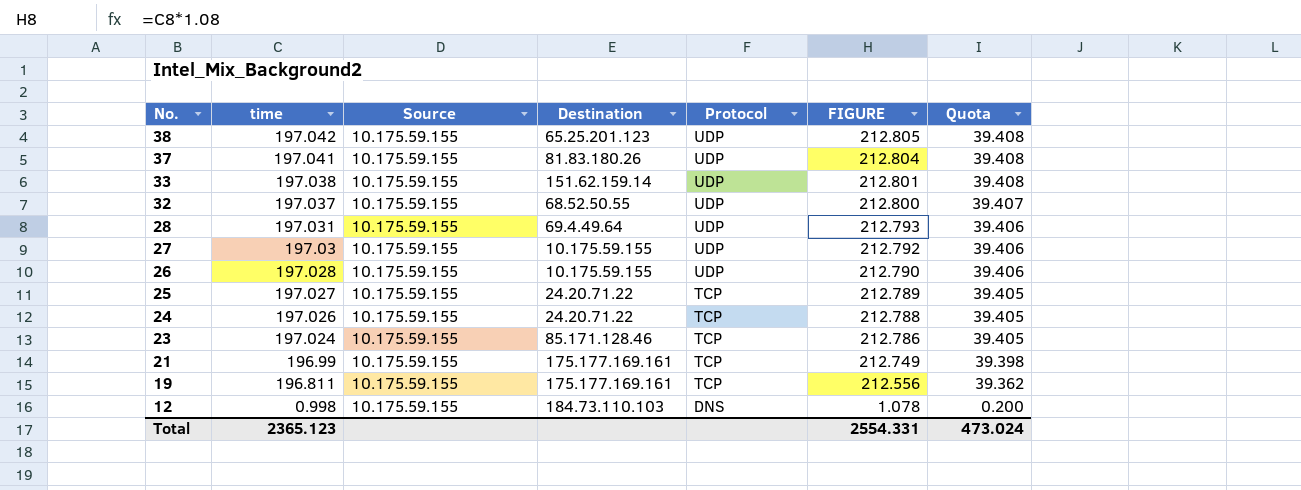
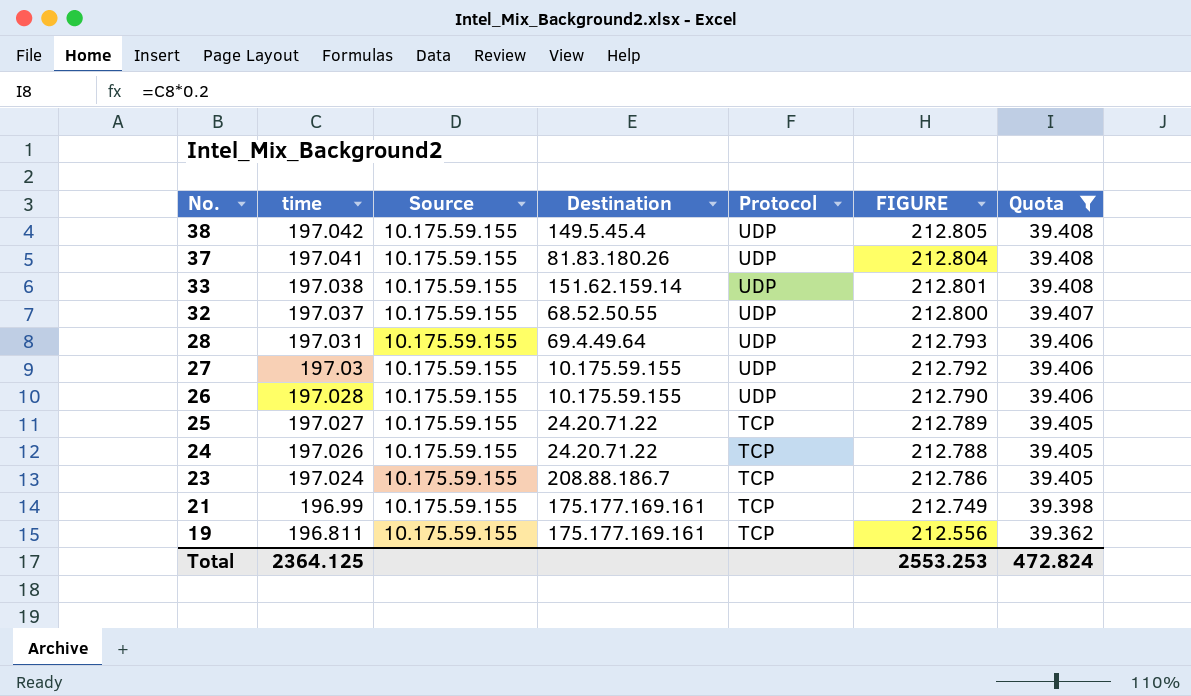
filter: none -> Quota != 0.200
38 | Destination: 65.25.201.123 -> 149.5.45.4
23 | Destination: 85.171.128.46 -> 208.88.186.7
Total | time: 2365.123 -> 2364.125
Total | FIGURE: 2554.331 -> 2553.253
Total | Quota: 473.024 -> 472.824

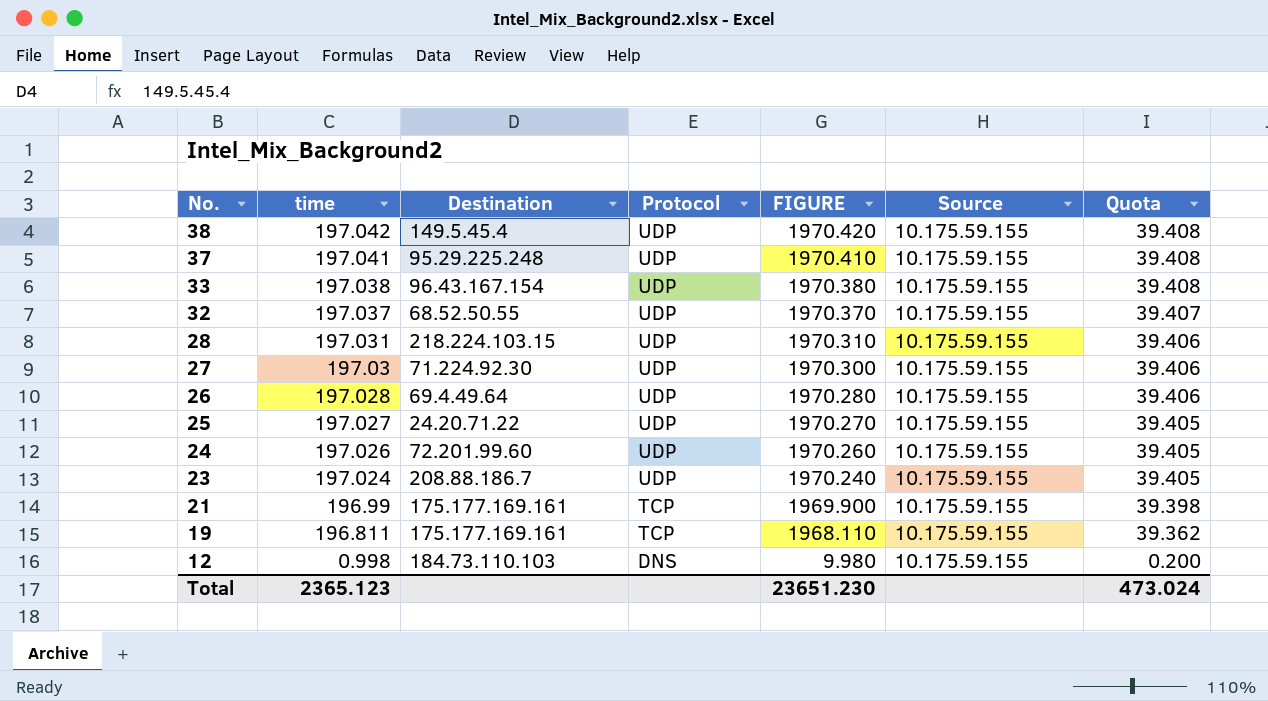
filter: Quota != 0.200 -> none
column FIGURE | formula: [time] * 1.08 -> [time] * 10
column Source | position: 3 -> 6
37 | Destination: 81.83.180.26 -> 95.29.225.248
33 | Destination: 151.62.159.14 -> 96.43.167.154
28 | Destination: 69.4.49.64 -> 218.224.103.15
27 | Destination: 10.175.59.155 -> 71.224.92.30
26 | Destination: 10.175.59.155 -> 69.4.49.64
25 | Protocol: TCP -> UDP
24 | Destination: 24.20.71.22 -> 72.201.99.60
24 | Protocol: TCP -> UDP
23 | Protocol: TCP -> UDP
Total | time: 2364.125 -> 2365.123
Total | FIGURE: 2553.253 -> 23651.230
Total | Quota: 472.824 -> 473.024

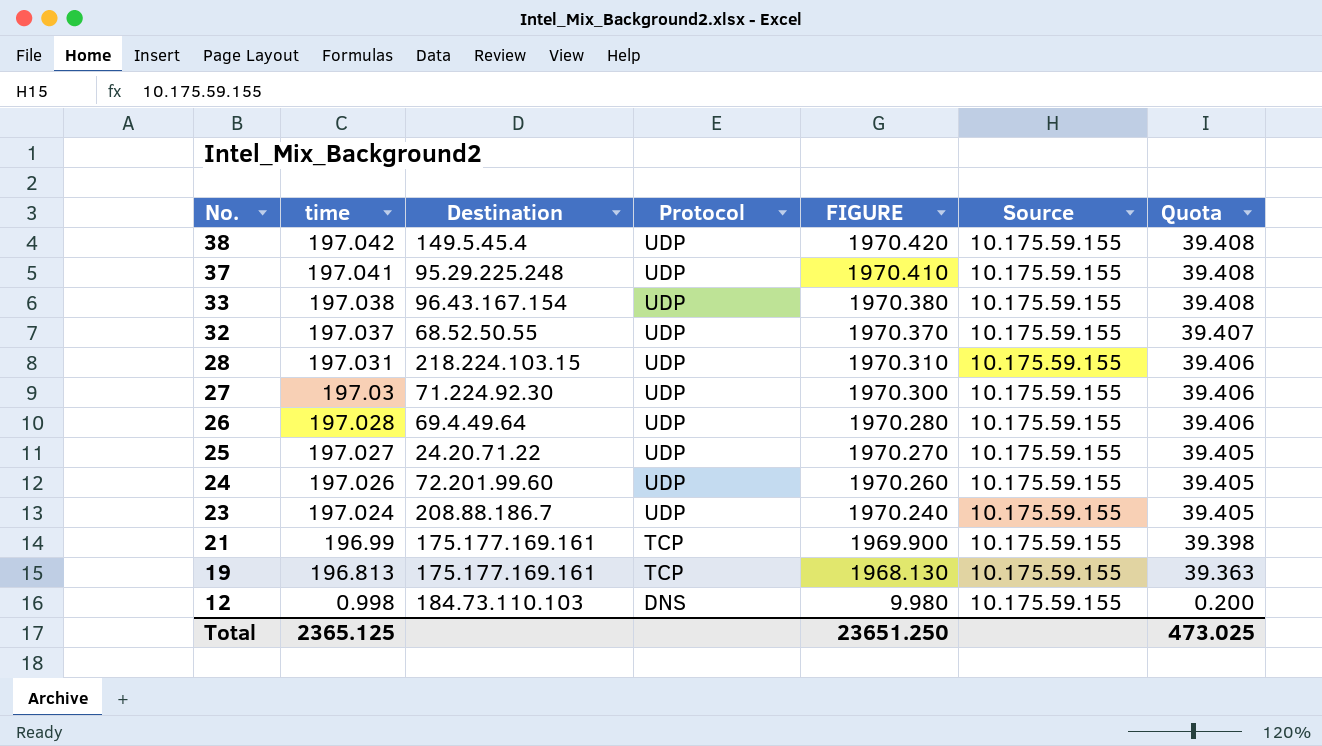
19 | time: 196.811 -> 196.813
19 | FIGURE: 1968.110 -> 1968.130
19 | Quota: 39.362 -> 39.363
Total | time: 2365.123 -> 2365.125
Total | FIGURE: 23651.230 -> 23651.250
Total | Quota: 473.024 -> 473.025

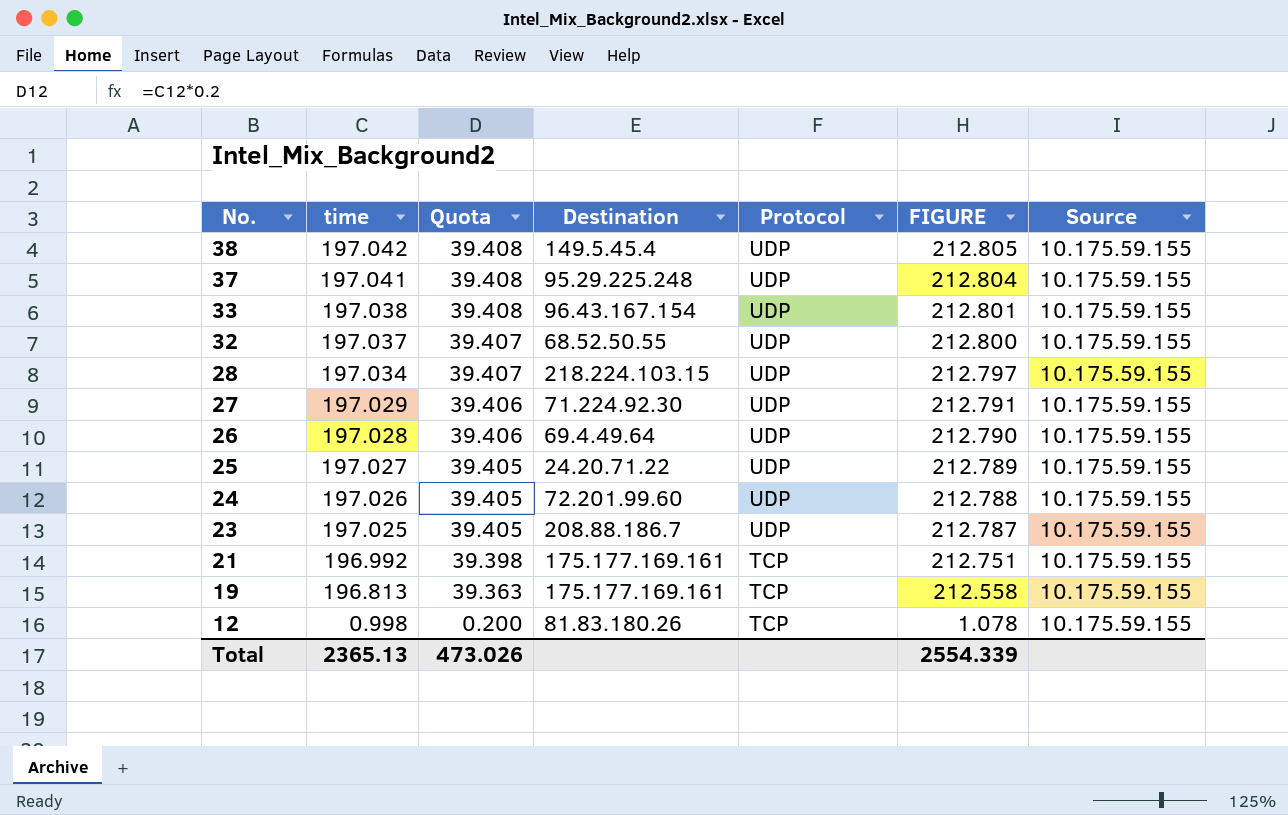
column Quota | position: 7 -> 3
column FIGURE | formula: [time] * 10 -> [time] * 1.08
28 | time: 197.031 -> 197.034
28 | Quota: 39.406 -> 39.407
27 | time: 197.03 -> 197.029
23 | time: 197.024 -> 197.025
21 | time: 196.99 -> 196.992
12 | Destination: 184.73.110.103 -> 81.83.180.26
12 | Protocol: DNS -> TCP
Total | time: 2365.125 -> 2365.13
Total | Quota: 473.025 -> 473.026
Total | FIGURE: 23651.250 -> 2554.339

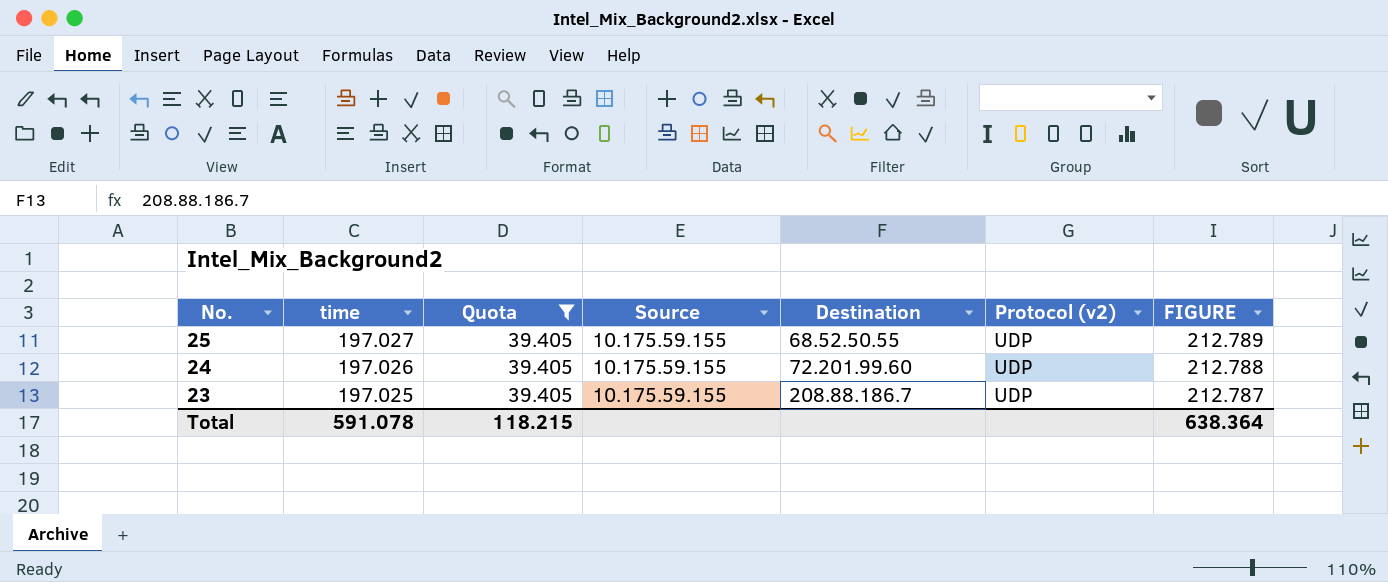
filter: none -> Quota = 39.405
column Source | position: 7 -> 4
column name: Protocol -> Protocol (v2)
25 | Destination: 24.20.71.22 -> 68.52.50.55
Total | time: 2365.13 -> 591.078
Total | Quota: 473.026 -> 118.215
Total | FIGURE: 2554.339 -> 638.364

